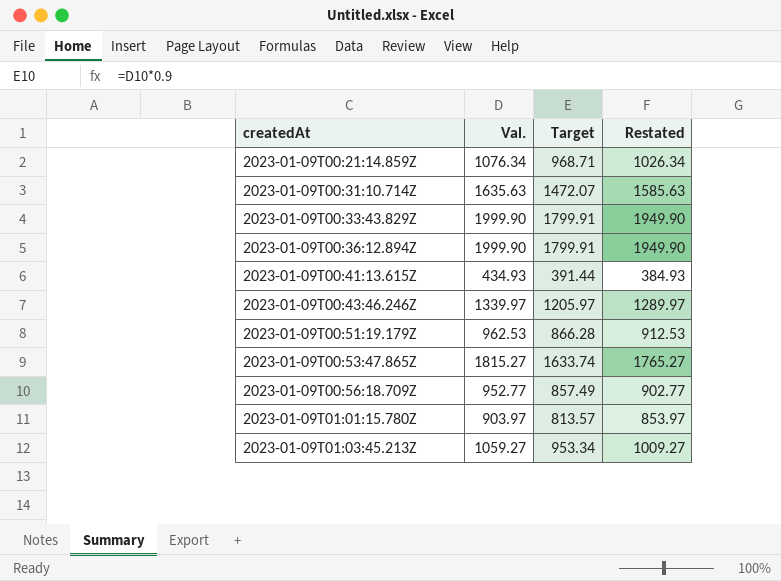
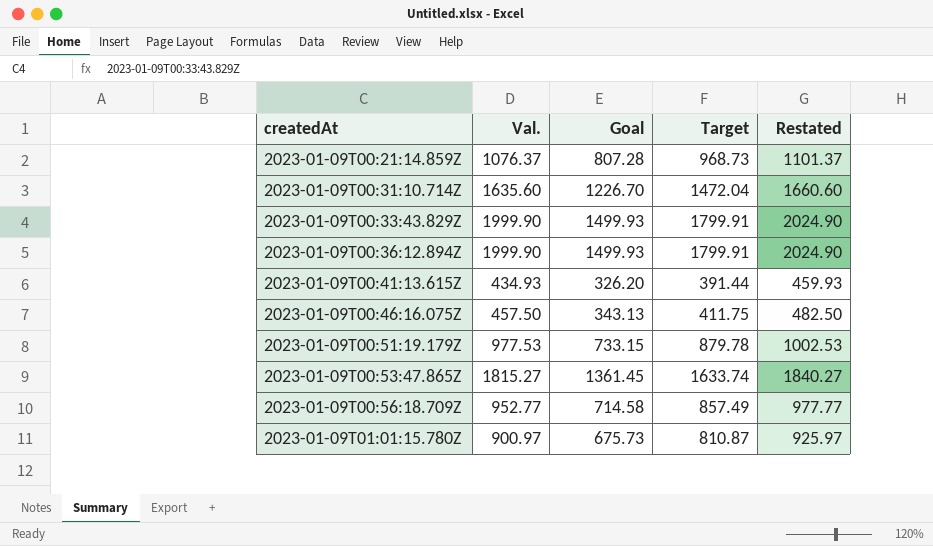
column Goal | formula: none -> [Val.] * 0.75
column Restated | formula: [Val.] - 50 -> [Val.] + 25
row 2023-01-09T00:43:46.246Z: 1339.97 | 1205.97 | 1289.97 -> none
row 2023-01-09T01:03:45.213Z: 1059.27 | 953.34 | 1009.27 -> none
2023-01-09T00:21:14.859Z | Val.: 1076.34 -> 1076.37
2023-01-09T00:21:14.859Z | Target: 968.71 -> 968.73
2023-01-09T00:31:10.714Z | Val.: 1635.63 -> 1635.60
2023-01-09T00:31:10.714Z | Target: 1472.07 -> 1472.04
row 2023-01-09T00:46:16.075Z: none -> 457.50 | 343.13 | 411.75 | 482.50
2023-01-09T00:51:19.179Z | Val.: 962.53 -> 977.53
2023-01-09T00:51:19.179Z | Target: 866.28 -> 879.78
2023-01-09T01:01:15.780Z | Val.: 903.97 -> 900.97
2023-01-09T01:01:15.780Z | Target: 813.57 -> 810.87

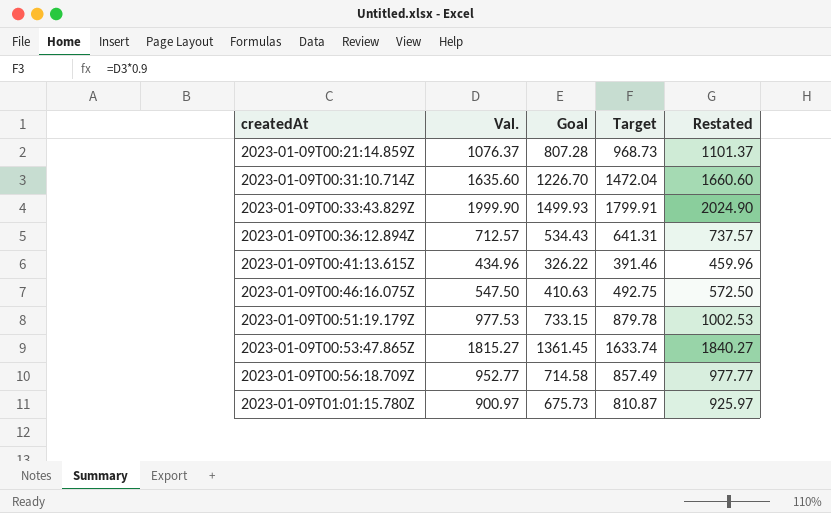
2023-01-09T00:36:12.894Z | Val.: 1999.90 -> 712.57
2023-01-09T00:36:12.894Z | Goal: 1499.93 -> 534.43
2023-01-09T00:36:12.894Z | Target: 1799.91 -> 641.31
2023-01-09T00:36:12.894Z | Restated: 2024.90 -> 737.57
2023-01-09T00:41:13.615Z | Val.: 434.93 -> 434.96
2023-01-09T00:41:13.615Z | Goal: 326.20 -> 326.22
2023-01-09T00:41:13.615Z | Target: 391.44 -> 391.46
2023-01-09T00:41:13.615Z | Restated: 459.93 -> 459.96
2023-01-09T00:46:16.075Z | Val.: 457.50 -> 547.50
2023-01-09T00:46:16.075Z | Goal: 343.13 -> 410.63
2023-01-09T00:46:16.075Z | Target: 411.75 -> 492.75
2023-01-09T00:46:16.075Z | Restated: 482.50 -> 572.50

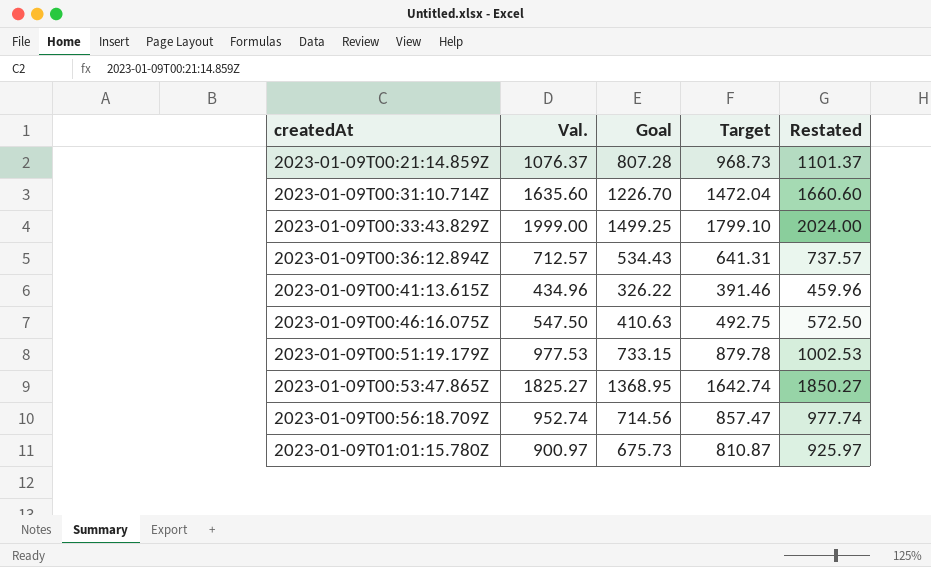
2023-01-09T00:33:43.829Z | Val.: 1999.90 -> 1999.00
2023-01-09T00:33:43.829Z | Goal: 1499.93 -> 1499.25
2023-01-09T00:33:43.829Z | Target: 1799.91 -> 1799.10
2023-01-09T00:33:43.829Z | Restated: 2024.90 -> 2024.00
2023-01-09T00:53:47.865Z | Val.: 1815.27 -> 1825.27
2023-01-09T00:53:47.865Z | Goal: 1361.45 -> 1368.95
2023-01-09T00:53:47.865Z | Target: 1633.74 -> 1642.74
2023-01-09T00:53:47.865Z | Restated: 1840.27 -> 1850.27
2023-01-09T00:56:18.709Z | Val.: 952.77 -> 952.74
2023-01-09T00:56:18.709Z | Goal: 714.58 -> 714.56
2023-01-09T00:56:18.709Z | Target: 857.49 -> 857.47
2023-01-09T00:56:18.709Z | Restated: 977.77 -> 977.74

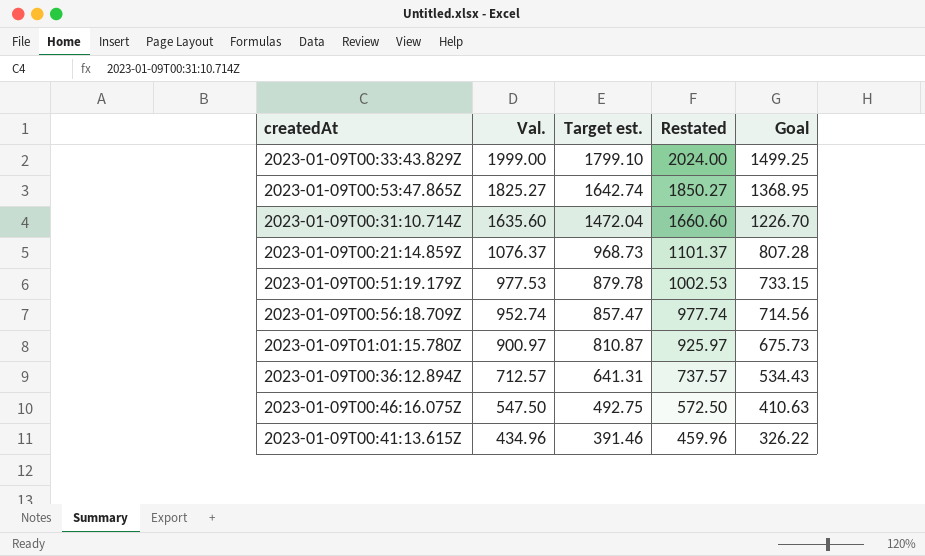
row order: createdAt ascending -> Val. descending
column name: Target -> Target est.
column Goal | position: 3 -> 5

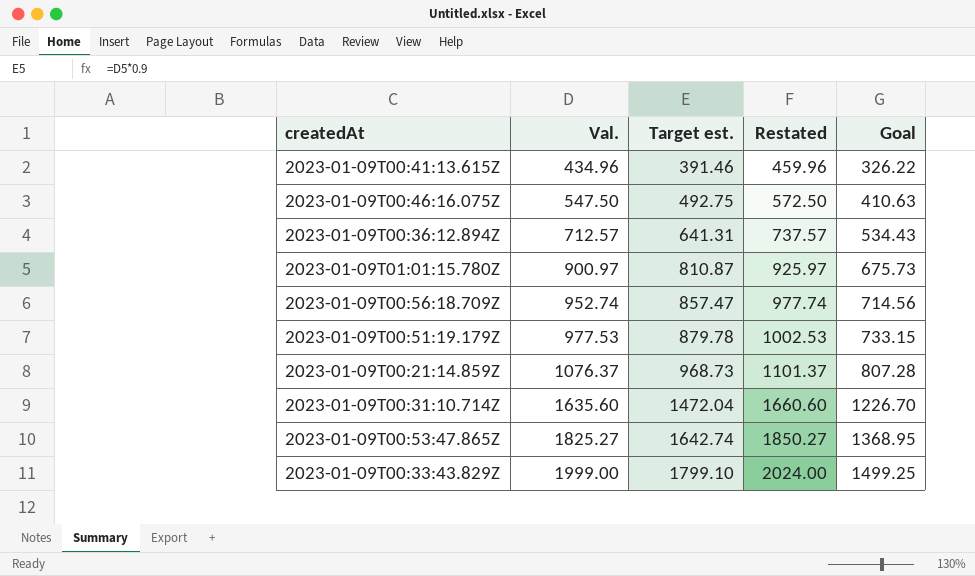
row order: Val. descending -> Val. ascending

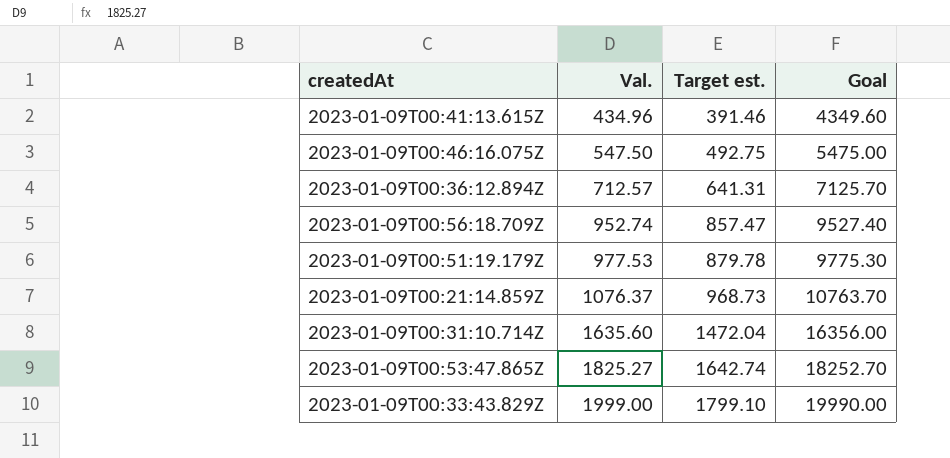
column Restated | formula: [Val.] + 25 -> none
column Goal | formula: [Val.] * 0.75 -> [Val.] * 10
row 2023-01-09T01:01:15.780Z: 900.97 | 810.87 | 925.97 | 675.73 -> none

